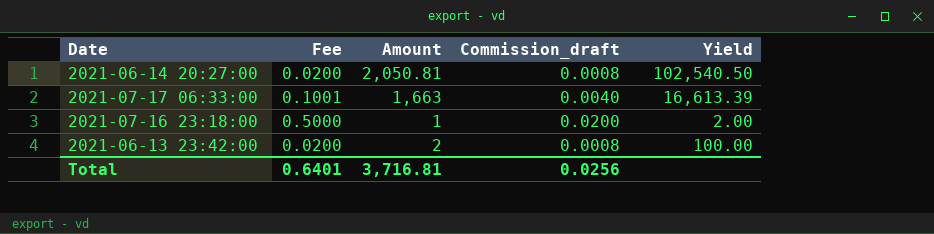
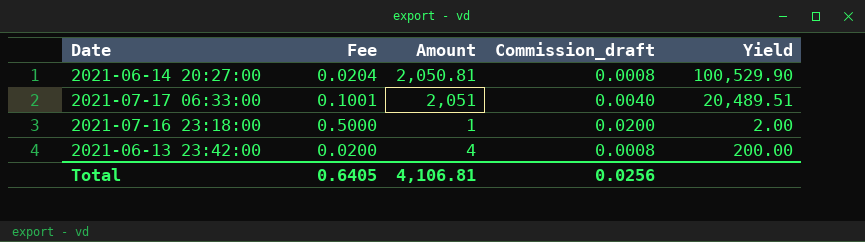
2021-06-14 20:27:00 | Fee: 0.0200 -> 0.0204
2021-06-14 20:27:00 | Yield: 102,540.50 -> 100,529.90
2021-07-17 06:33:00 | Amount: 1,663 -> 2,051
2021-07-17 06:33:00 | Yield: 16,613.39 -> 20,489.51
2021-06-13 23:42:00 | Amount: 2 -> 4
2021-06-13 23:42:00 | Yield: 100.00 -> 200.00
Total | Fee: 0.6401 -> 0.6405
Total | Amount: 3,716.81 -> 4,106.81

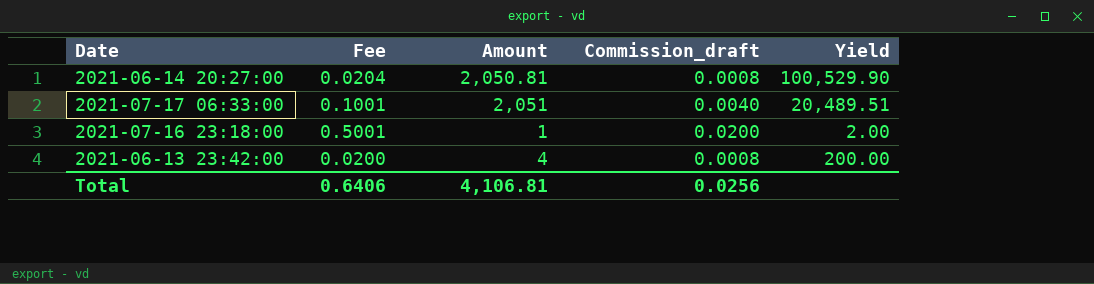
2021-07-16 23:18:00 | Fee: 0.5000 -> 0.5001
Total | Fee: 0.6405 -> 0.6406

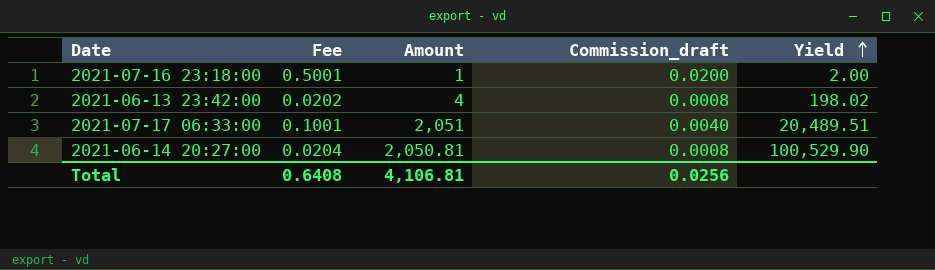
row order: none -> Yield ascending
2021-06-13 23:42:00 | Fee: 0.0200 -> 0.0202
2021-06-13 23:42:00 | Yield: 200.00 -> 198.02
Total | Fee: 0.6406 -> 0.6408

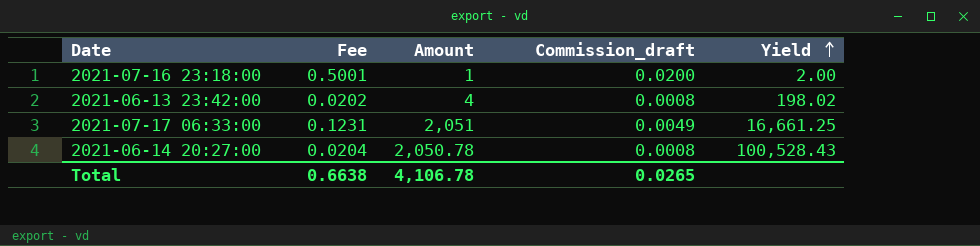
2021-07-17 06:33:00 | Fee: 0.1001 -> 0.1231
2021-07-17 06:33:00 | Commission_draft: 0.0040 -> 0.0049
2021-07-17 06:33:00 | Yield: 20,489.51 -> 16,661.25
2021-06-14 20:27:00 | Amount: 2,050.81 -> 2,050.78
2021-06-14 20:27:00 | Yield: 100,529.90 -> 100,528.43
Total | Fee: 0.6408 -> 0.6638
Total | Amount: 4,106.81 -> 4,106.78
Total | Commission_draft: 0.0256 -> 0.0265

